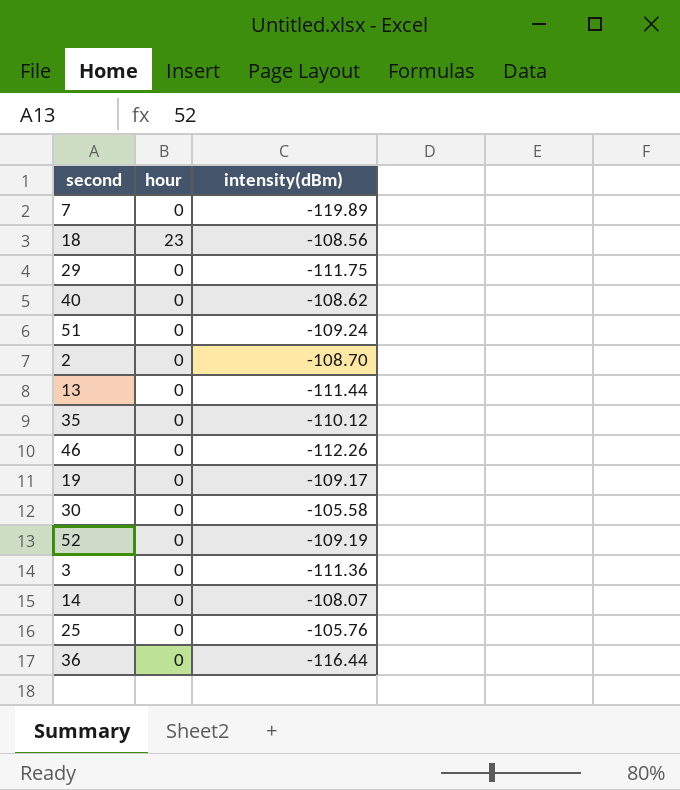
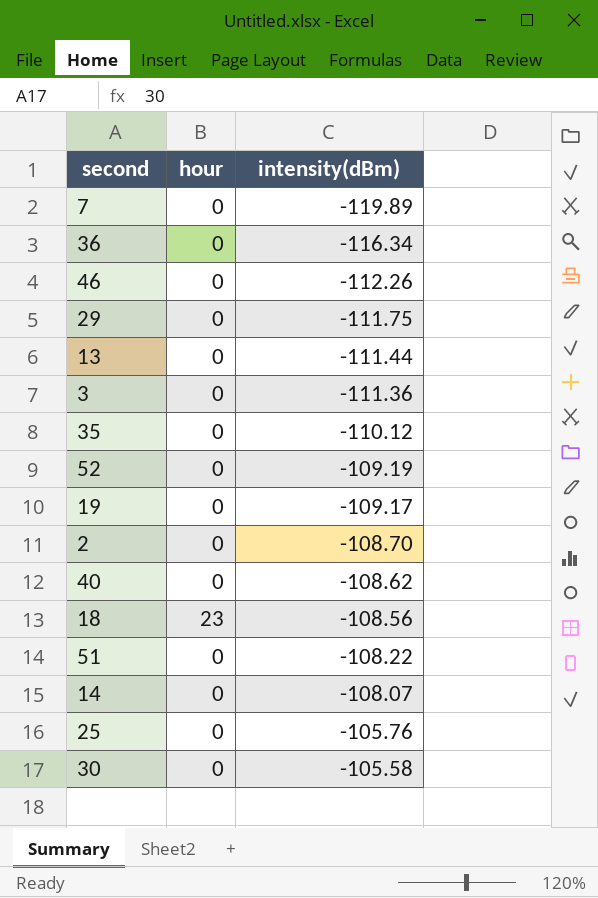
row order: none -> intensity(dBm) ascending
36 | intensity(dBm): -116.44 -> -116.34
51 | intensity(dBm): -109.24 -> -108.22

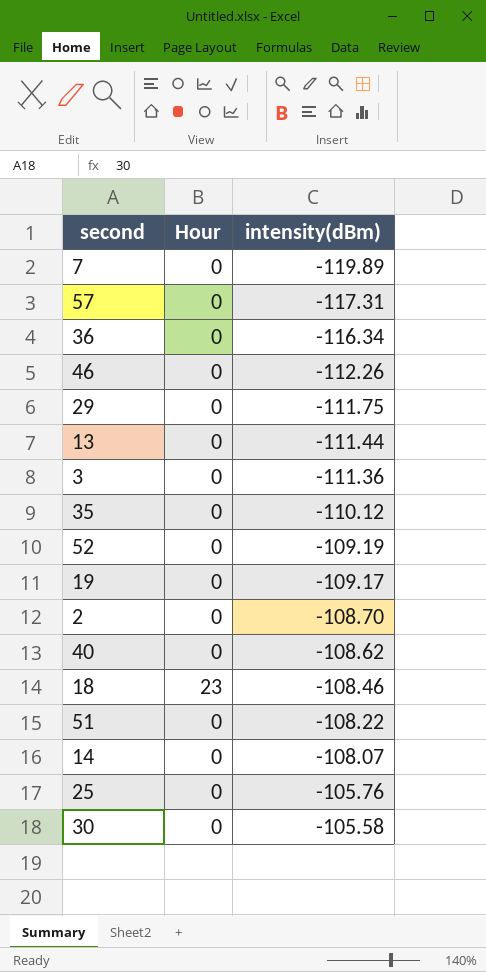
column name: hour -> Hour
row 57: none -> 0 | -117.31
18 | intensity(dBm): -108.56 -> -108.46

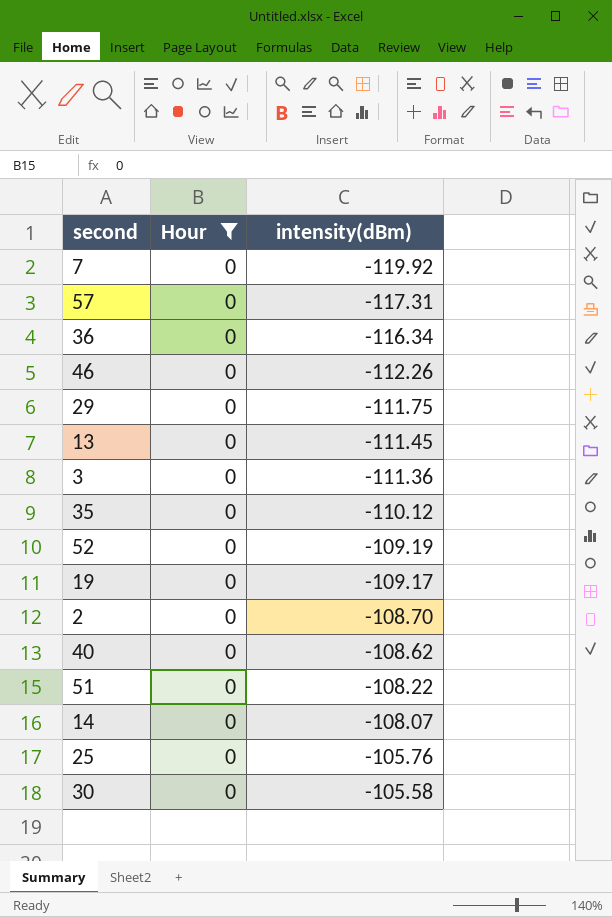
filter: none -> Hour = 0
7 | intensity(dBm): -119.89 -> -119.92
13 | intensity(dBm): -111.44 -> -111.45

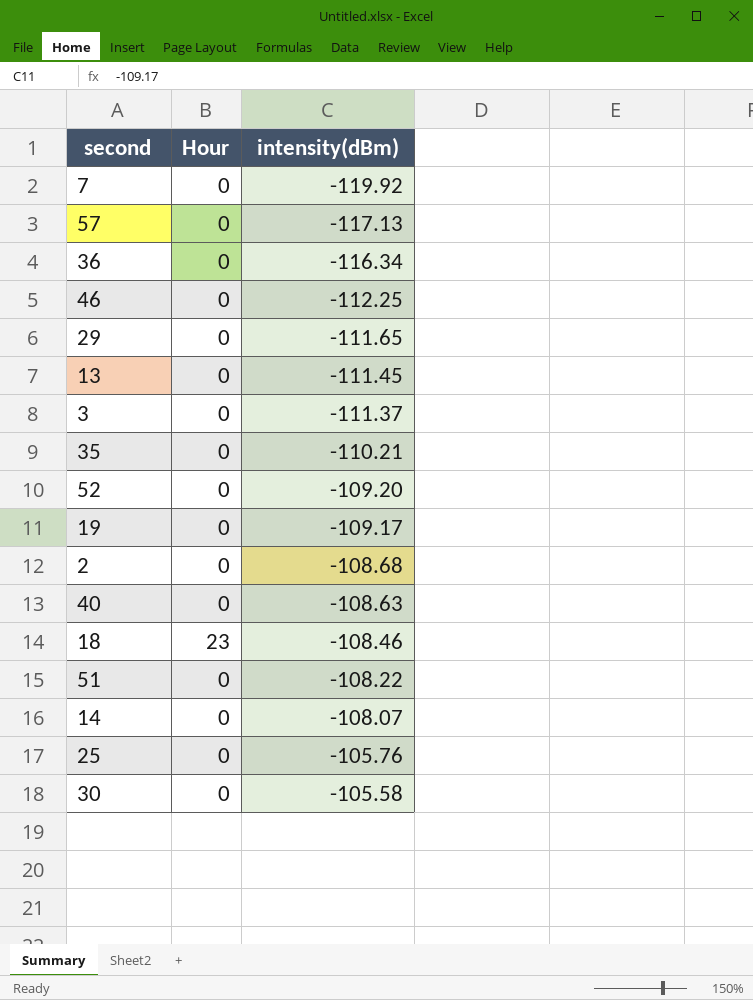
filter: Hour = 0 -> none
57 | intensity(dBm): -117.31 -> -117.13
46 | intensity(dBm): -112.26 -> -112.25
29 | intensity(dBm): -111.75 -> -111.65
3 | intensity(dBm): -111.36 -> -111.37
35 | intensity(dBm): -110.12 -> -110.21
52 | intensity(dBm): -109.19 -> -109.20
2 | intensity(dBm): -108.70 -> -108.68
40 | intensity(dBm): -108.62 -> -108.63

